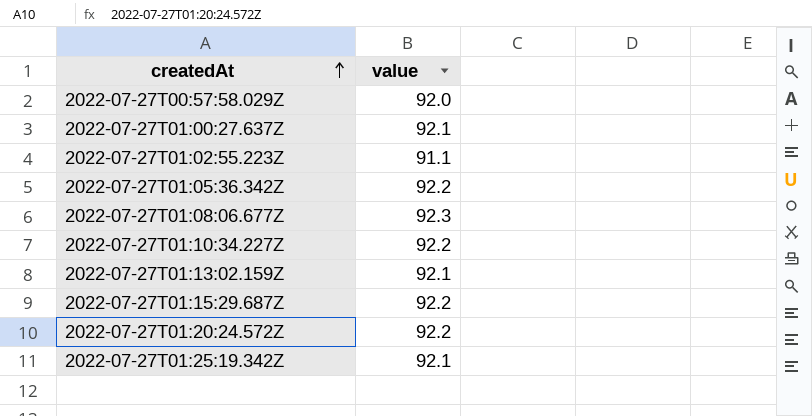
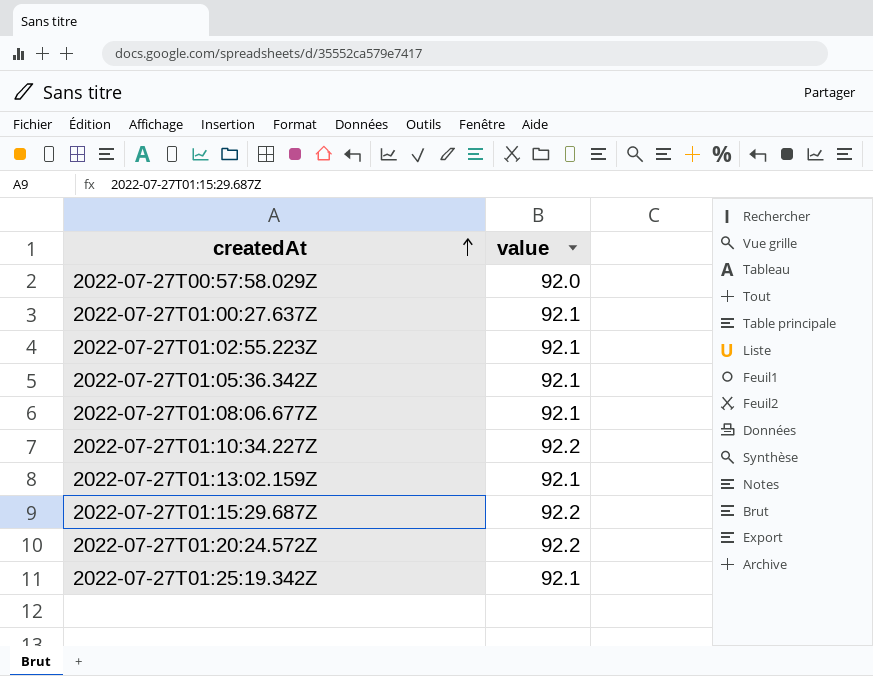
2022-07-27T01:02:55.223Z | value: 91.1 -> 92.1
2022-07-27T01:05:36.342Z | value: 92.2 -> 92.1
2022-07-27T01:08:06.677Z | value: 92.3 -> 92.1

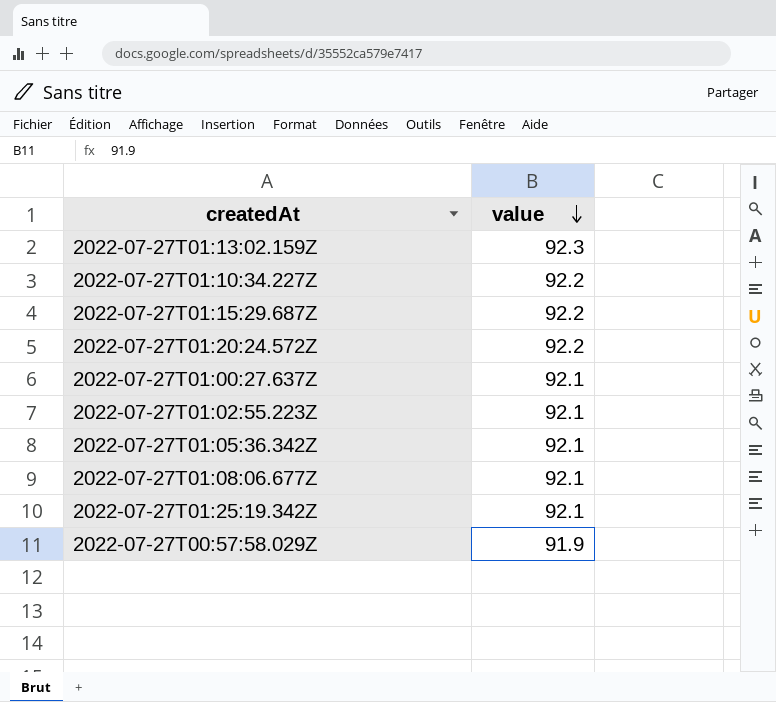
row order: createdAt ascending -> value descending
2022-07-27T01:13:02.159Z | value: 92.1 -> 92.3
2022-07-27T00:57:58.029Z | value: 92.0 -> 91.9

